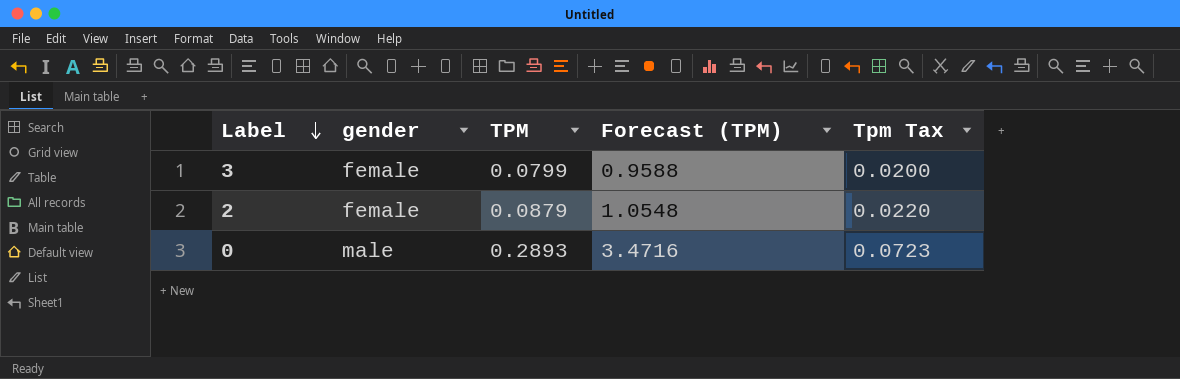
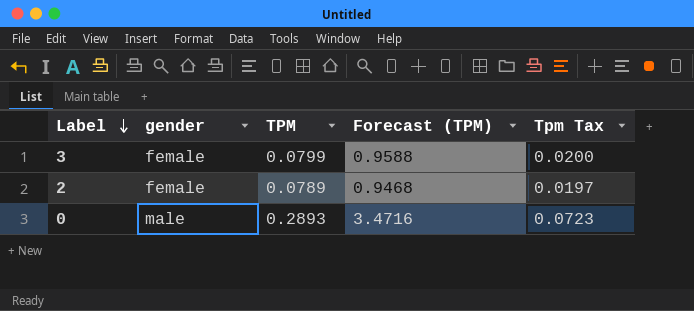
2 | TPM: 0.0879 -> 0.0789
2 | Forecast (TPM): 1.0548 -> 0.9468
2 | Tpm Tax: 0.0220 -> 0.0197

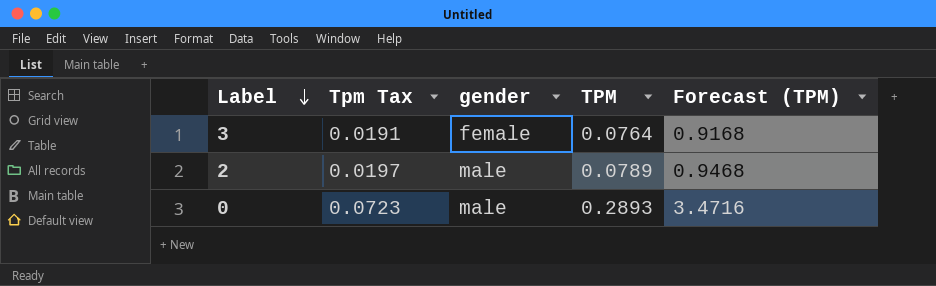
column Tpm Tax | position: 5 -> 2
3 | Tpm Tax: 0.0200 -> 0.0191
3 | TPM: 0.0799 -> 0.0764
3 | Forecast (TPM): 0.9588 -> 0.9168
2 | gender: female -> male

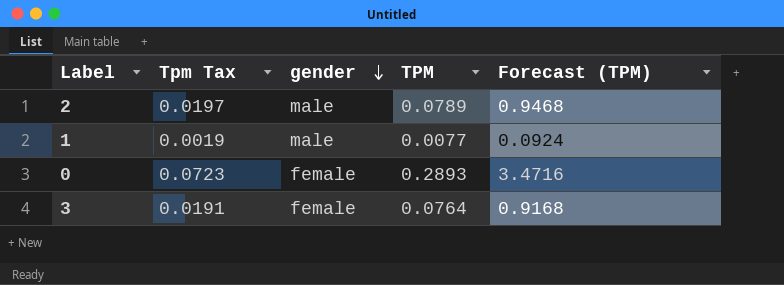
row order: Label descending -> gender descending
row 1: none -> 0.0019 | male | 0.0077 | 0.0924
0 | gender: male -> female

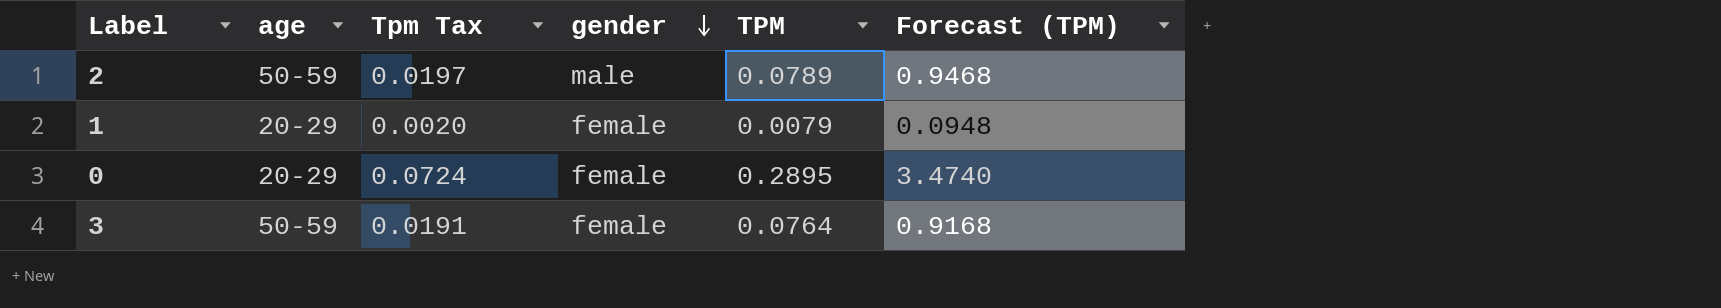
column age | position: none -> 2
1 | Tpm Tax: 0.0019 -> 0.0020
1 | gender: male -> female
1 | TPM: 0.0077 -> 0.0079
1 | Forecast (TPM): 0.0924 -> 0.0948
0 | Tpm Tax: 0.0723 -> 0.0724
0 | TPM: 0.2893 -> 0.2895
0 | Forecast (TPM): 3.4716 -> 3.4740

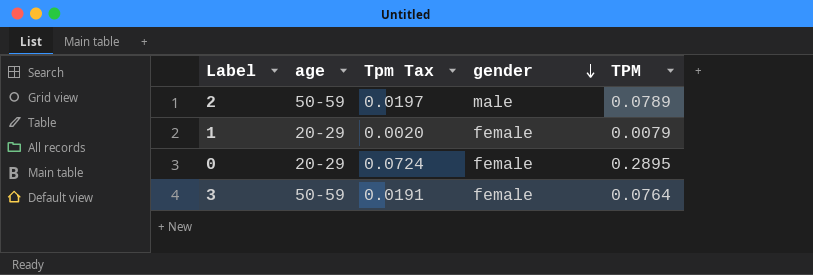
column Forecast (TPM) | formula: [TPM] * 12 -> none

